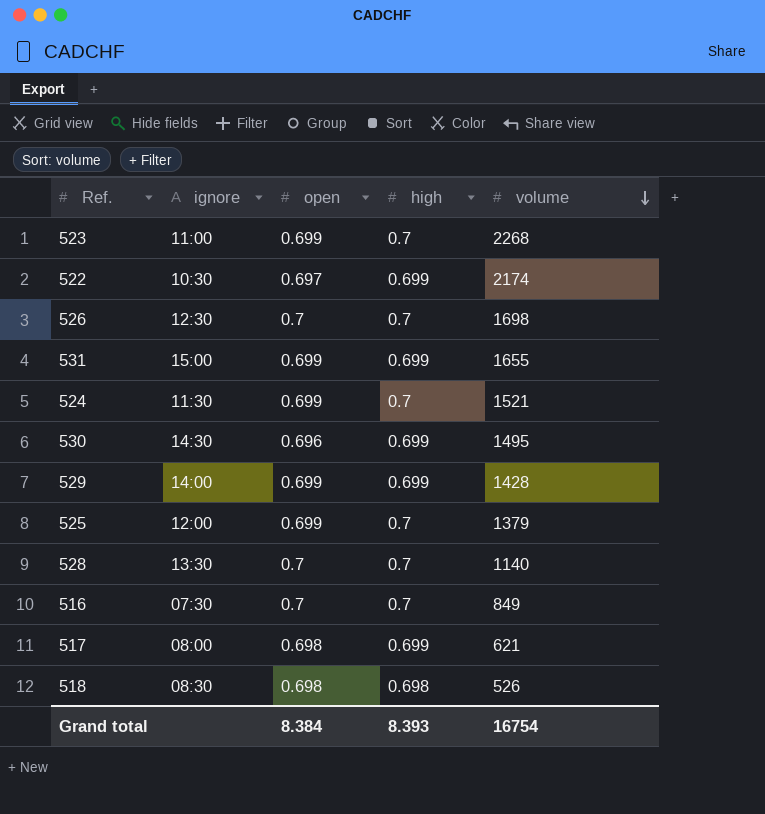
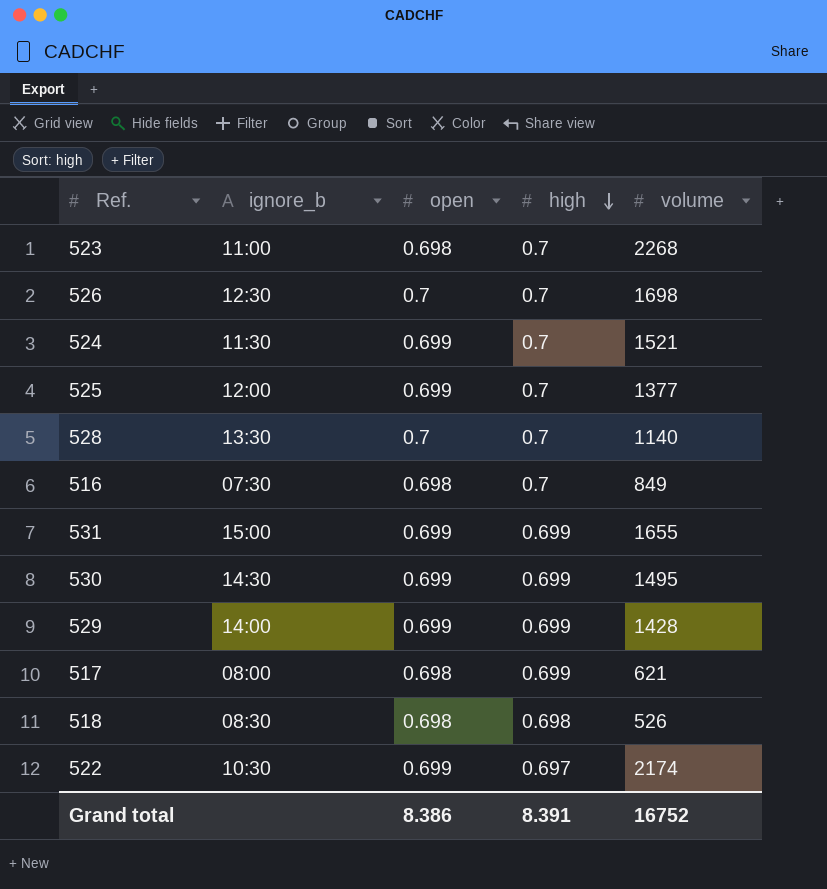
row order: volume descending -> high descending
column name: ignore -> ignore_b
523 | open: 0.699 -> 0.698
525 | volume: 1379 -> 1377
516 | open: 0.7 -> 0.698
530 | open: 0.696 -> 0.699
522 | open: 0.697 -> 0.699
522 | high: 0.699 -> 0.697
Grand total | open: 8.384 -> 8.386
Grand total | high: 8.393 -> 8.391
Grand total | volume: 16754 -> 16752

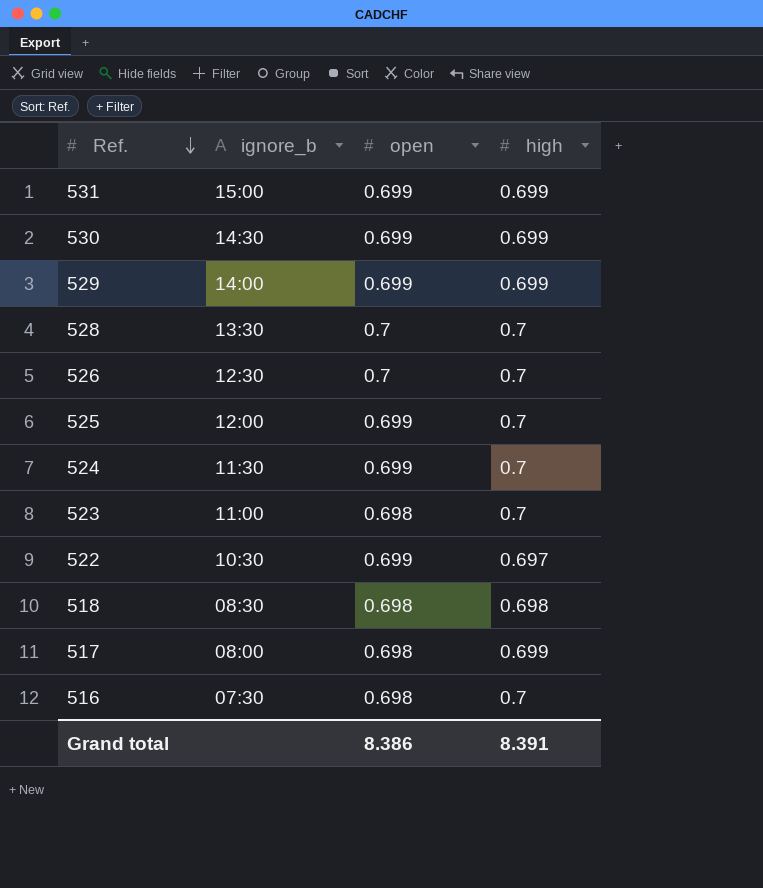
row order: high descending -> Ref. descending
column volume | position: 5 -> none

